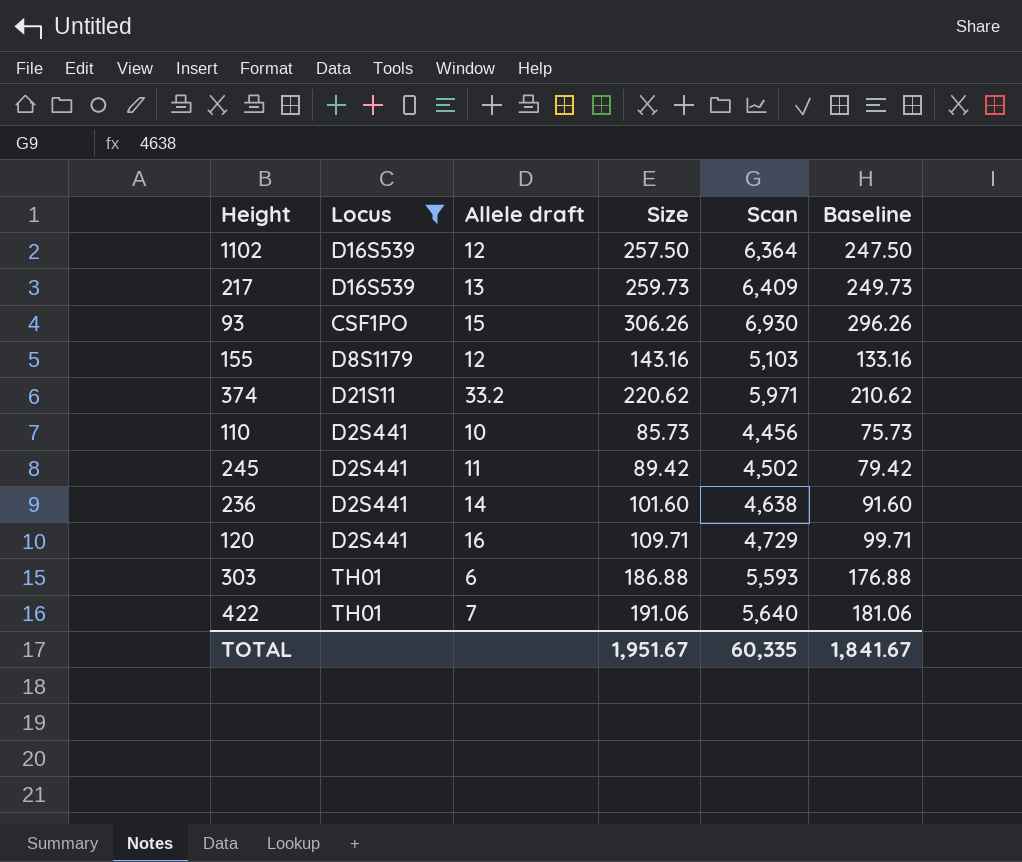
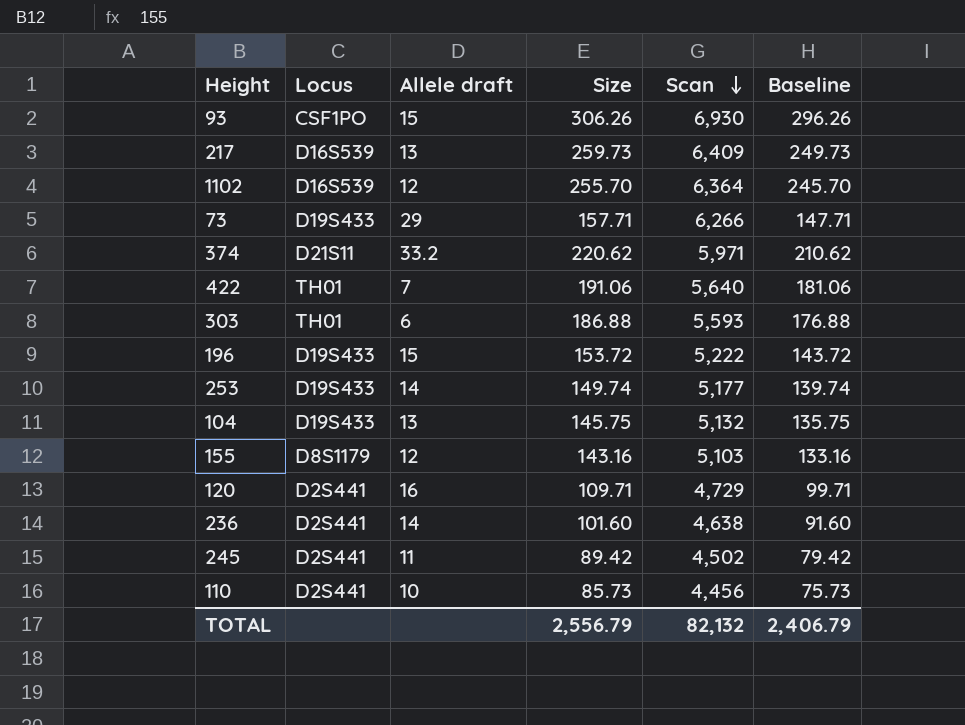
filter: Locus != D19S433 -> none
row order: none -> Scan descending
1102 | Size: 257.50 -> 255.70
1102 | Baseline: 247.50 -> 245.70
TOTAL | Size: 1,951.67 -> 2,556.79
TOTAL | Scan: 60,335 -> 82,132
TOTAL | Baseline: 1,841.67 -> 2,406.79

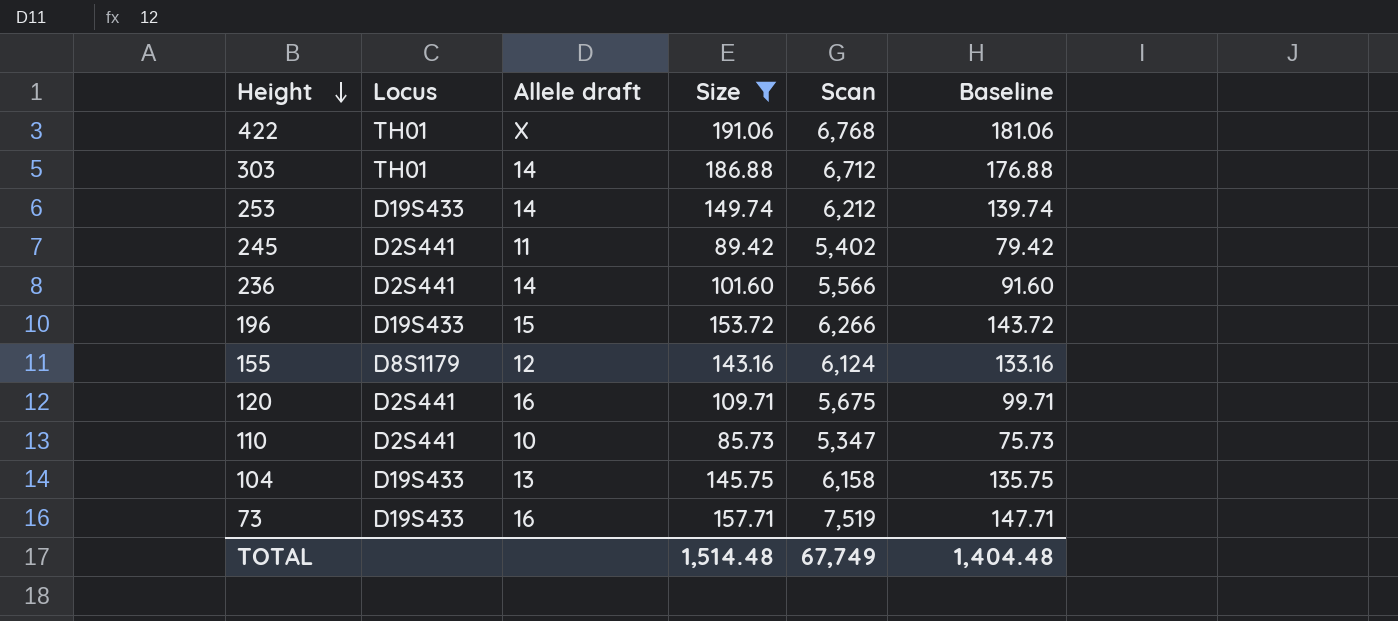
filter: none -> Size <= 191.06
row order: Scan descending -> Height descending
422 | Allele draft: 7 -> X
422 | Scan: 5,640 -> 6,768
303 | Allele draft: 6 -> 14
303 | Scan: 5,593 -> 6,712
253 | Scan: 5,177 -> 6,212
245 | Scan: 4,502 -> 5,402
236 | Scan: 4,638 -> 5,566
196 | Scan: 5,222 -> 6,266
155 | Scan: 5,103 -> 6,124
120 | Scan: 4,729 -> 5,675
110 | Scan: 4,456 -> 5,347
104 | Scan: 5,132 -> 6,158
73 | Allele draft: 29 -> 16
73 | Scan: 6,266 -> 7,519
TOTAL | Size: 2,556.79 -> 1,514.48
TOTAL | Scan: 82,132 -> 67,749
TOTAL | Baseline: 2,406.79 -> 1,404.48

